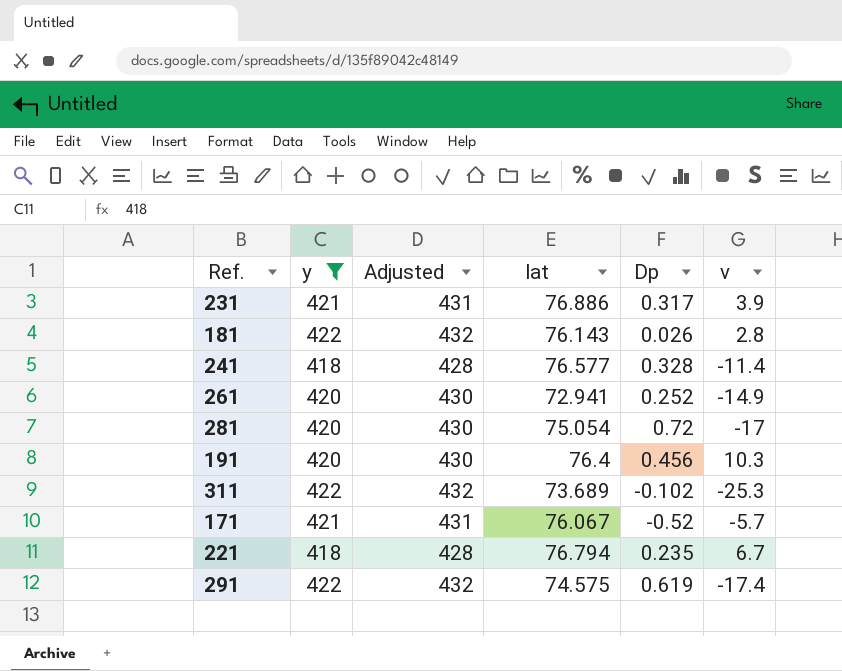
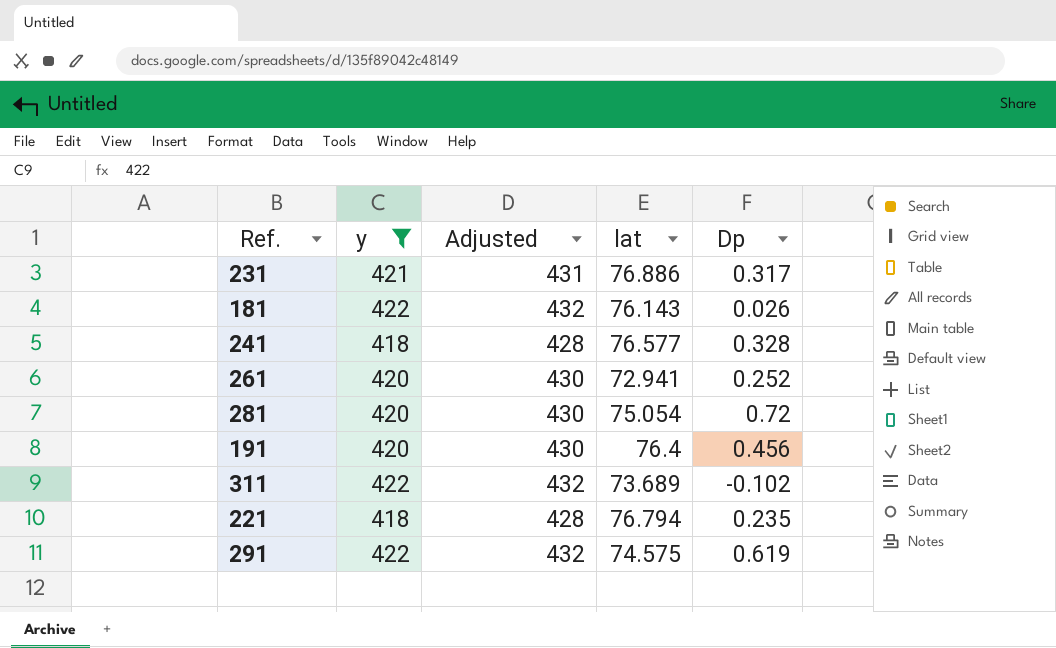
column v | position: 6 -> none
row 171: 421 | 431 | 76.067 | -0.52 | -5.7 -> none

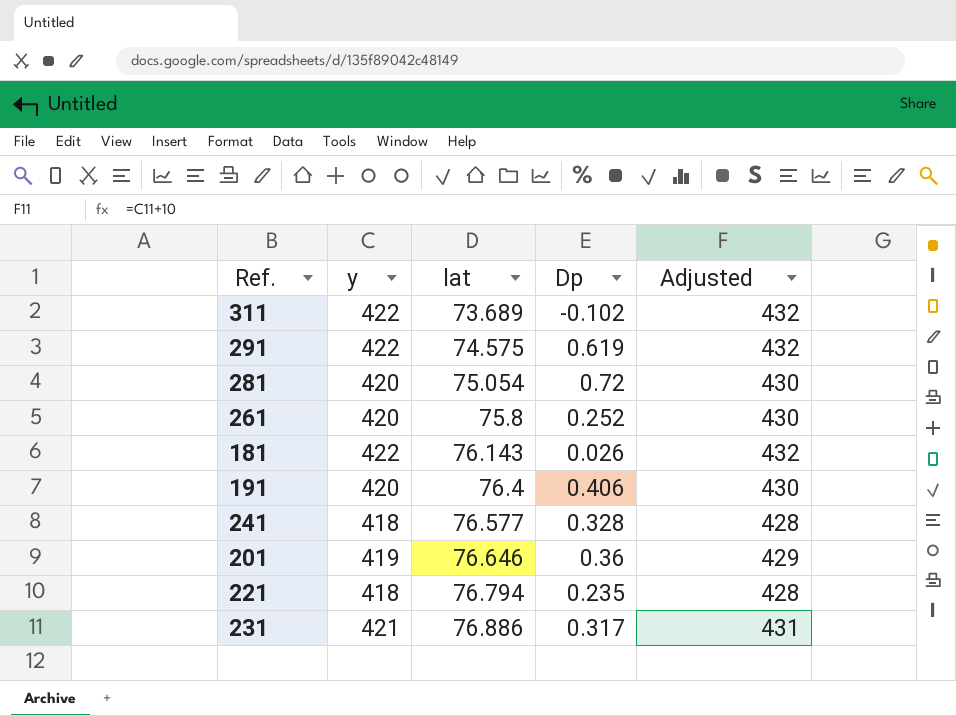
filter: y != 419 -> none
row order: none -> lat ascending
column Adjusted | position: 3 -> 5
261 | lat: 72.941 -> 75.8
191 | Dp: 0.456 -> 0.406

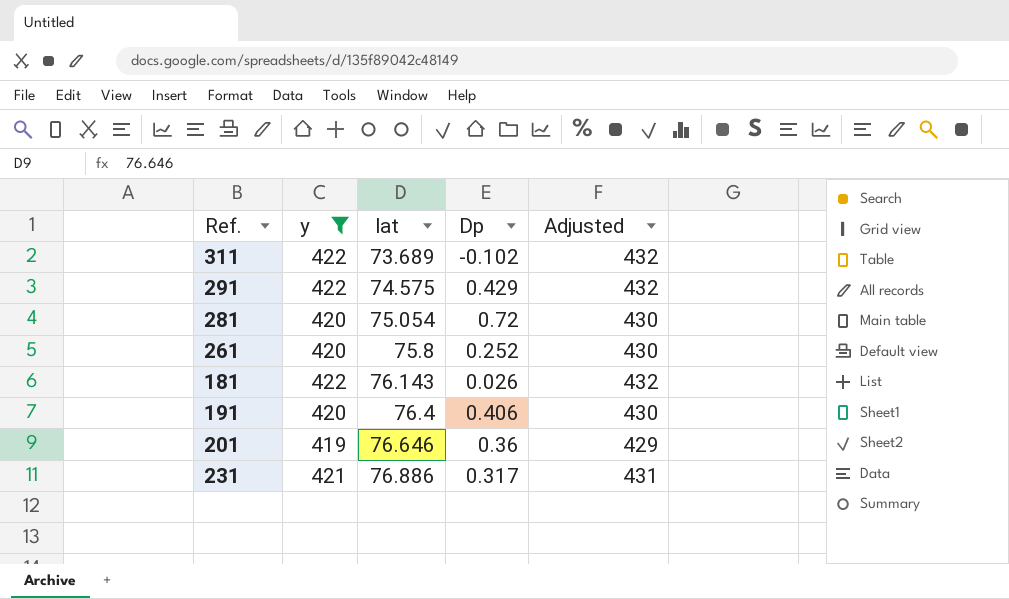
filter: none -> y != 418
291 | Dp: 0.619 -> 0.429

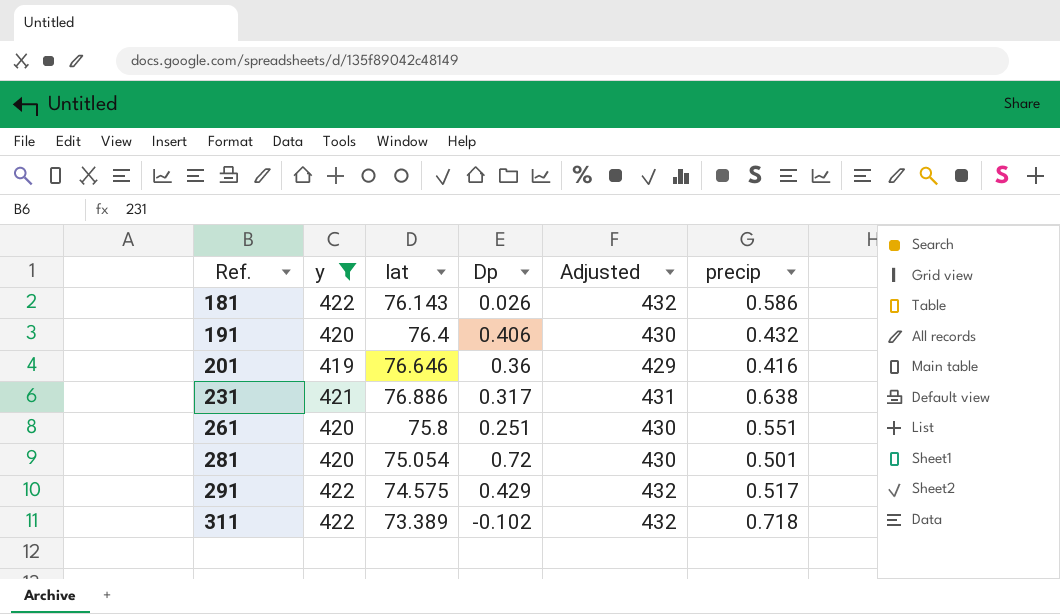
row order: lat ascending -> Ref. ascending
column precip | position: none -> 6
261 | Dp: 0.252 -> 0.251
311 | lat: 73.689 -> 73.389

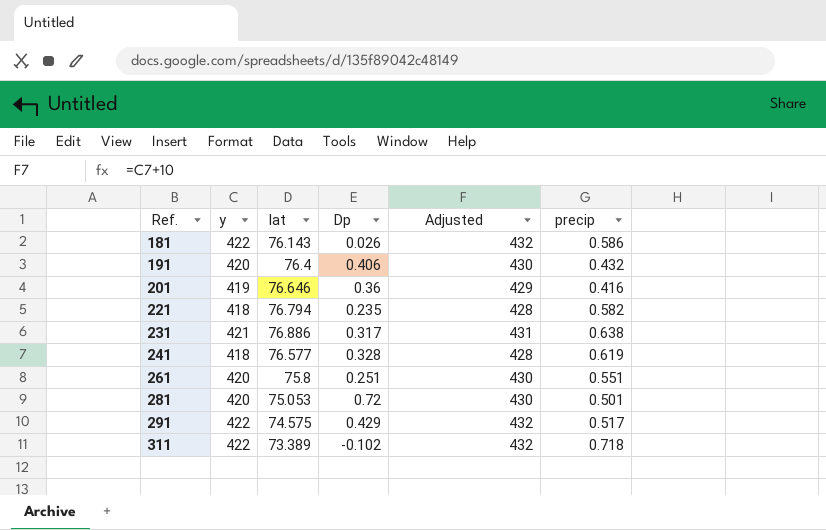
filter: y != 418 -> none
281 | lat: 75.054 -> 75.053

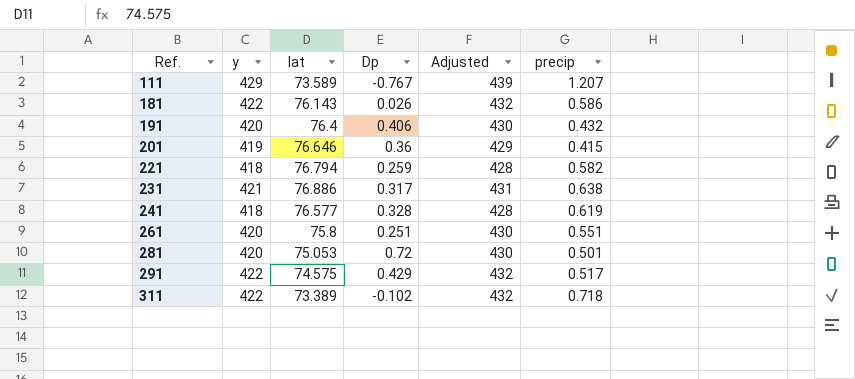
row 111: none -> 429 | 73.589 | -0.767 | 439 | 1.207
201 | precip: 0.416 -> 0.415
221 | Dp: 0.235 -> 0.259

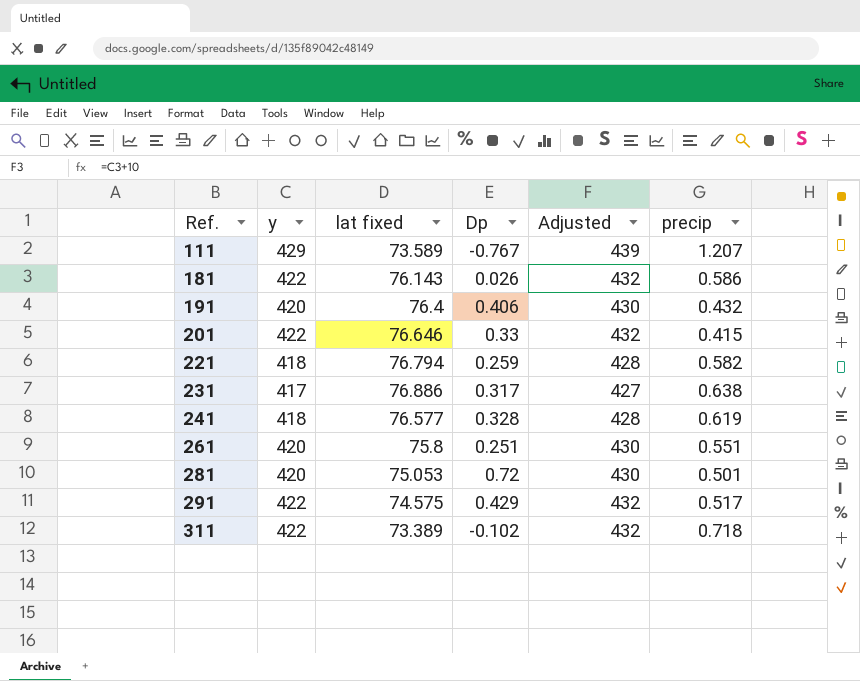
column name: lat -> lat fixed
201 | y: 419 -> 422
201 | Dp: 0.36 -> 0.33
201 | Adjusted: 429 -> 432
231 | y: 421 -> 417
231 | Adjusted: 431 -> 427

